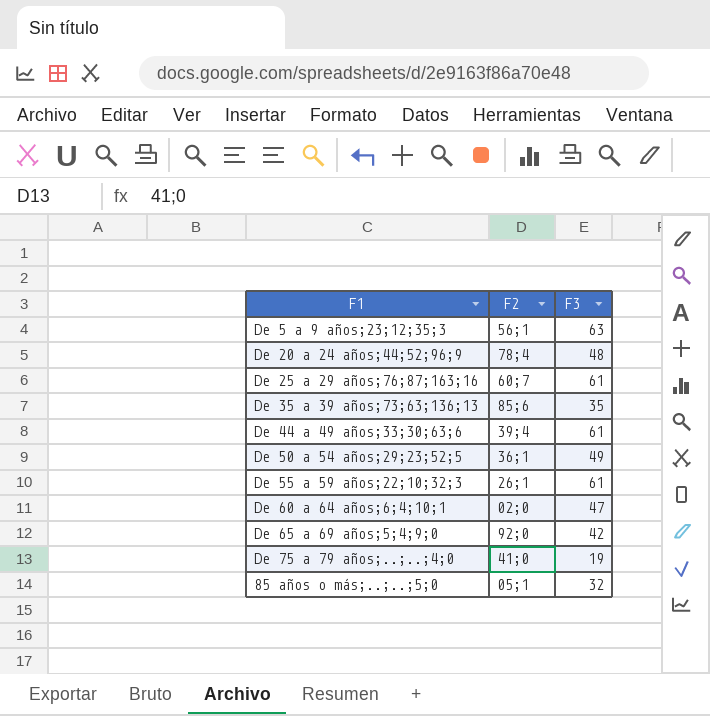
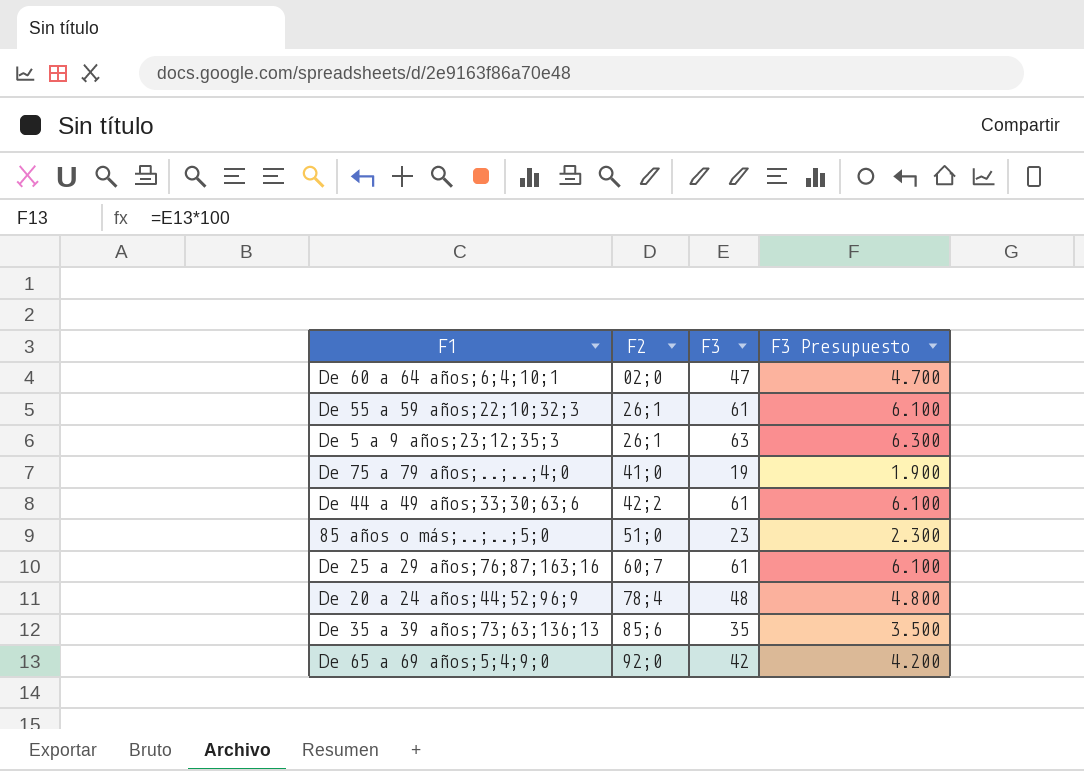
row order: none -> F2 ascending
column F3 Presupuesto | formula: none -> [F3] * 100
row De 50 a 54 años;29;23;52;5: 36;1 | 49 -> none
De 5 a 9 años;23;12;35;3 | F2: 56;1 -> 26;1
De 44 a 49 años;33;30;63;6 | F2: 39;4 -> 42;2
85 años o más;..;..;5;0 | F2: 05;1 -> 51;0
85 años o más;..;..;5;0 | F3: 32 -> 23

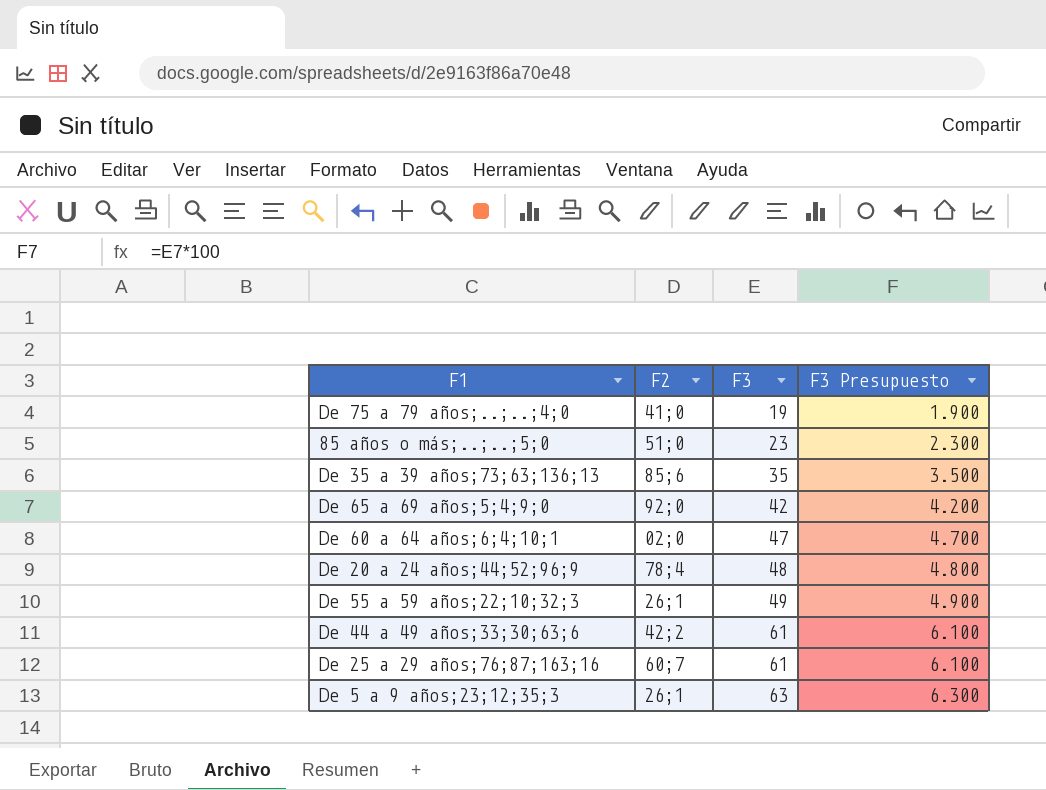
row order: F2 ascending -> F3 ascending
De 55 a 59 años;22;10;32;3 | F3: 61 -> 49
De 55 a 59 años;22;10;32;3 | F3 Presupuesto: 6.100 -> 4.900

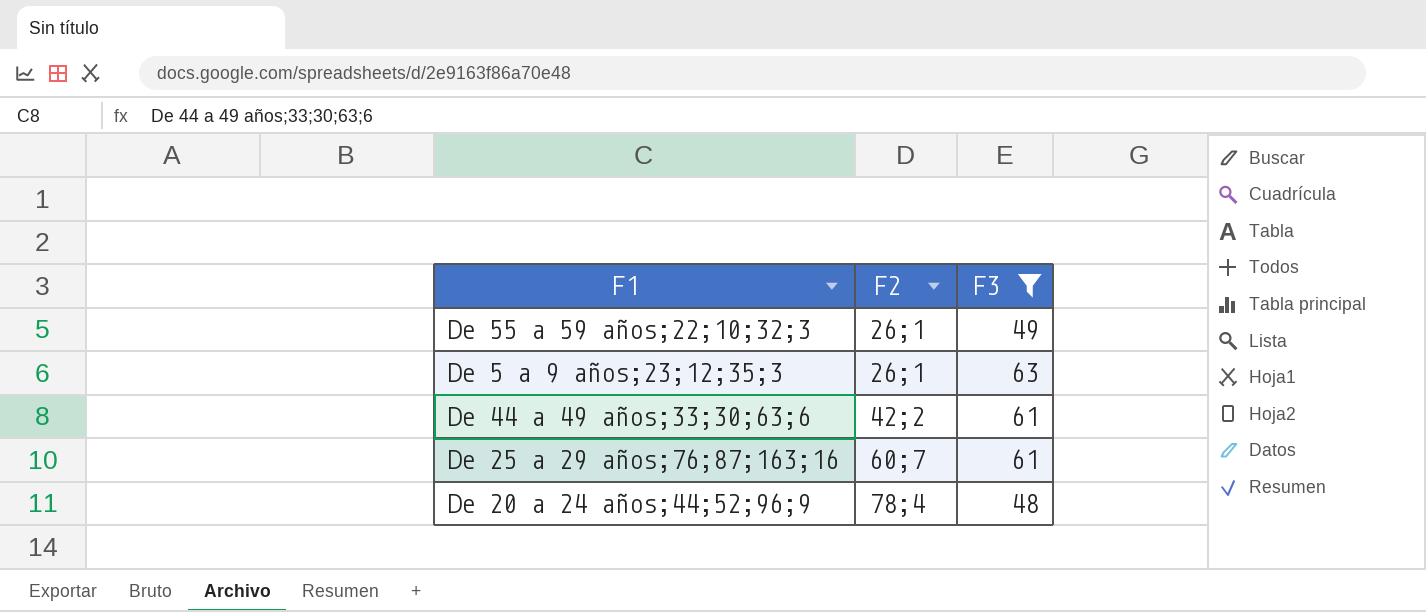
filter: none -> F3 >= 48
row order: F3 ascending -> F2 ascending
column F3 Presupuesto | formula: [F3] * 100 -> none

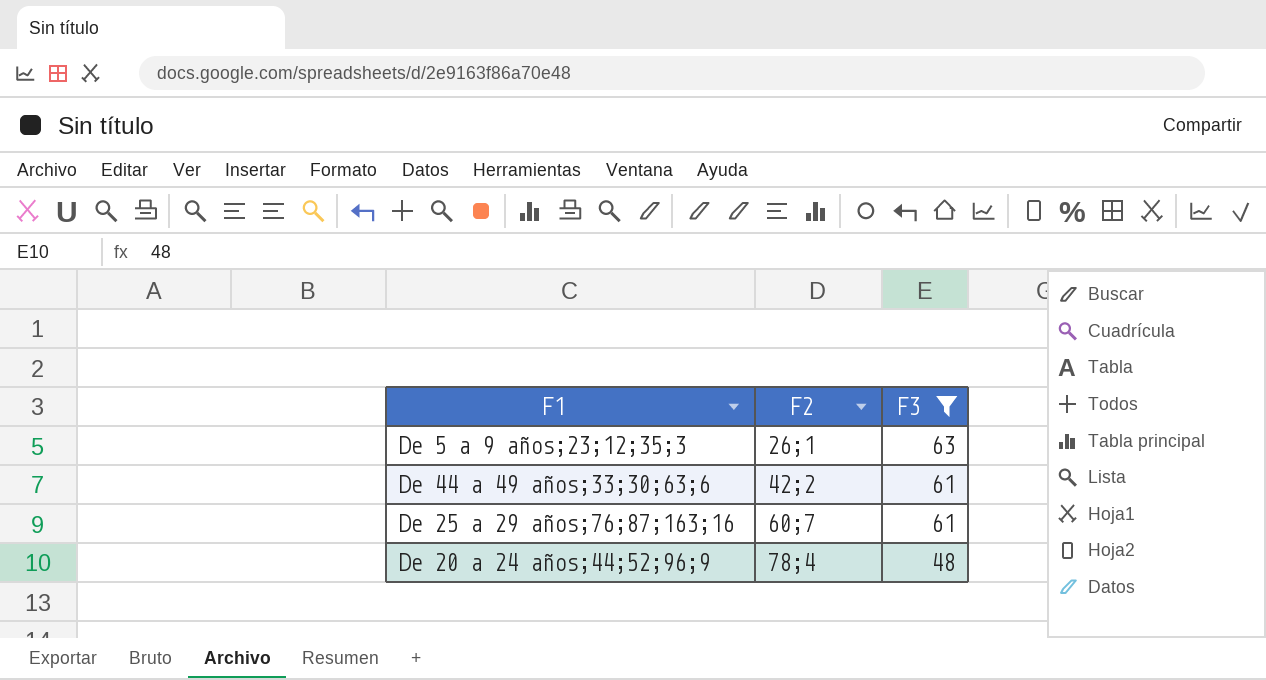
row De 55 a 59 años;22;10;32;3: 26;1 | 49 -> none

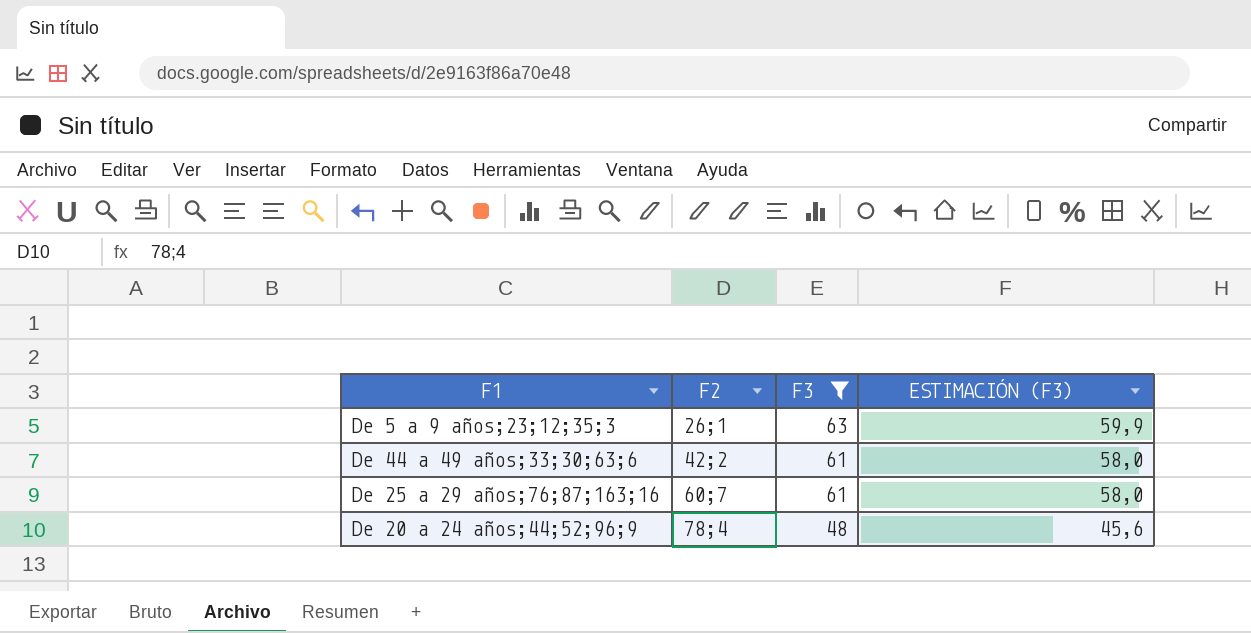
column ESTIMACIÓN (F3) | formula: none -> [F3] * 0,95

